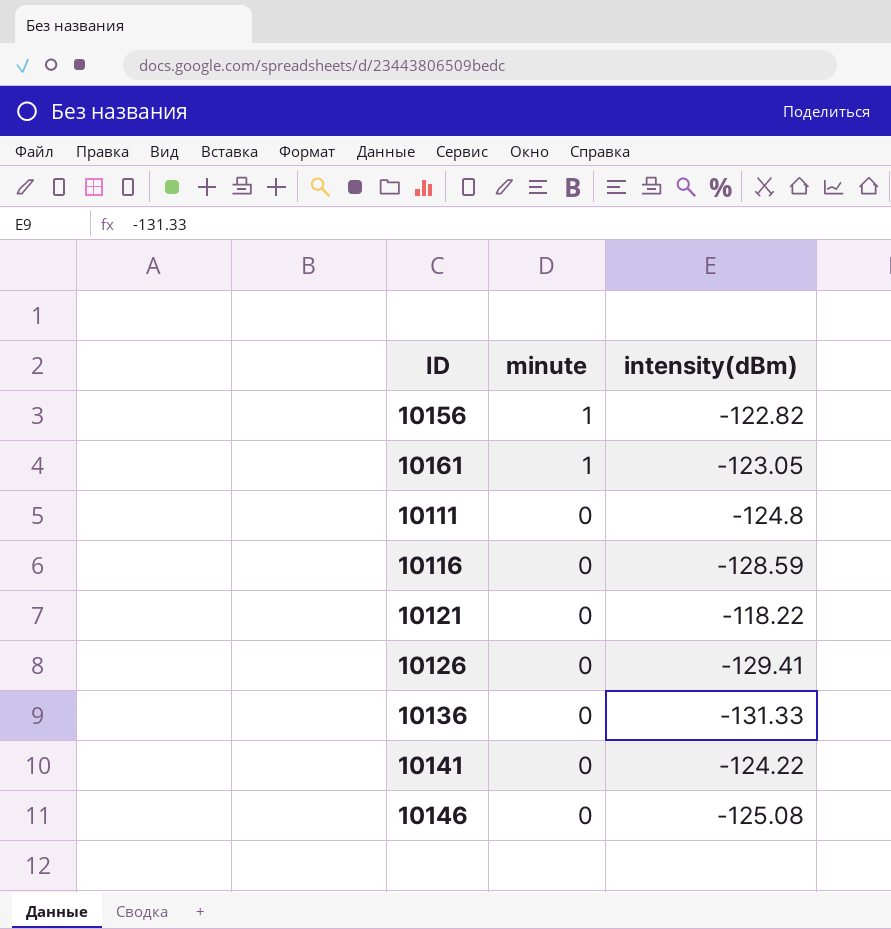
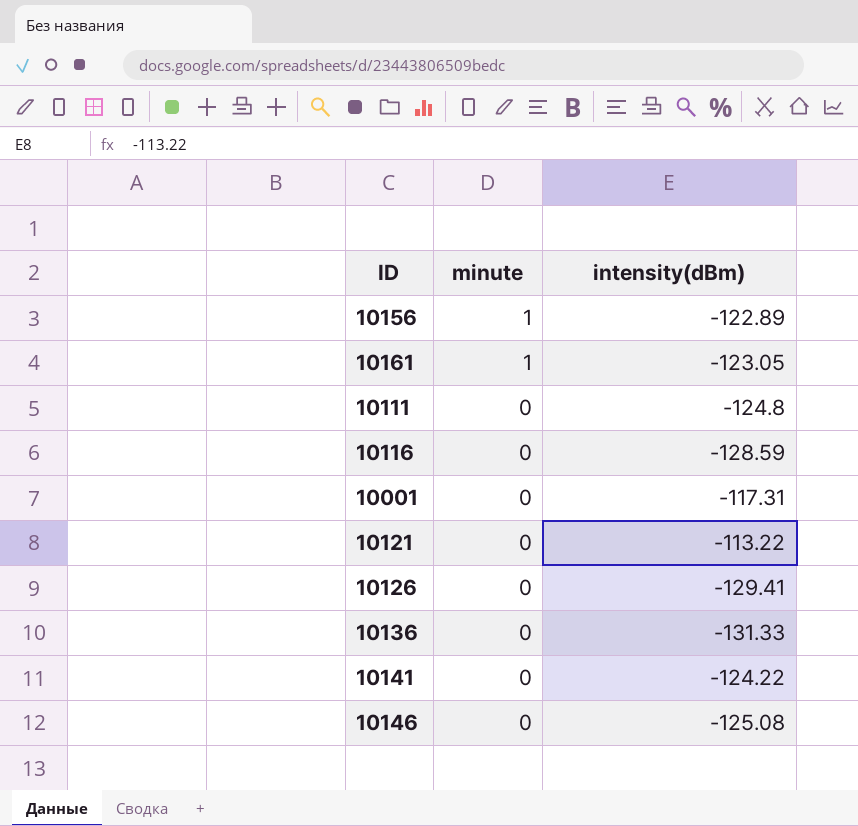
10156 | intensity(dBm): -122.82 -> -122.89
row 10001: none -> 0 | -117.31
10121 | intensity(dBm): -118.22 -> -113.22

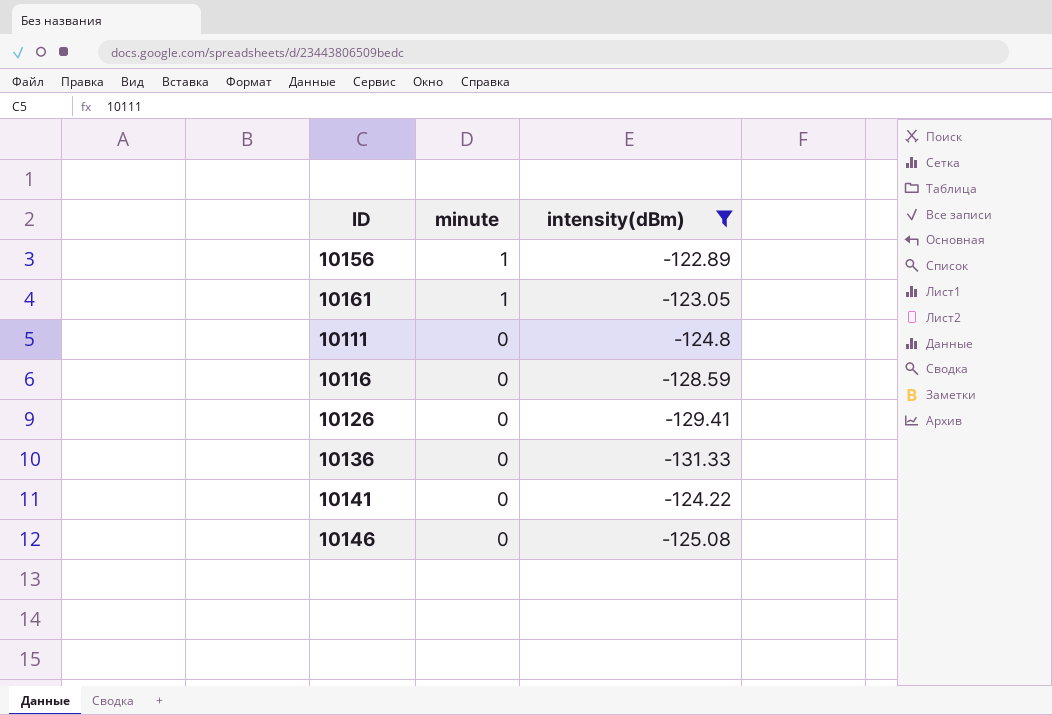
filter: none -> intensity(dBm) <= -122.89

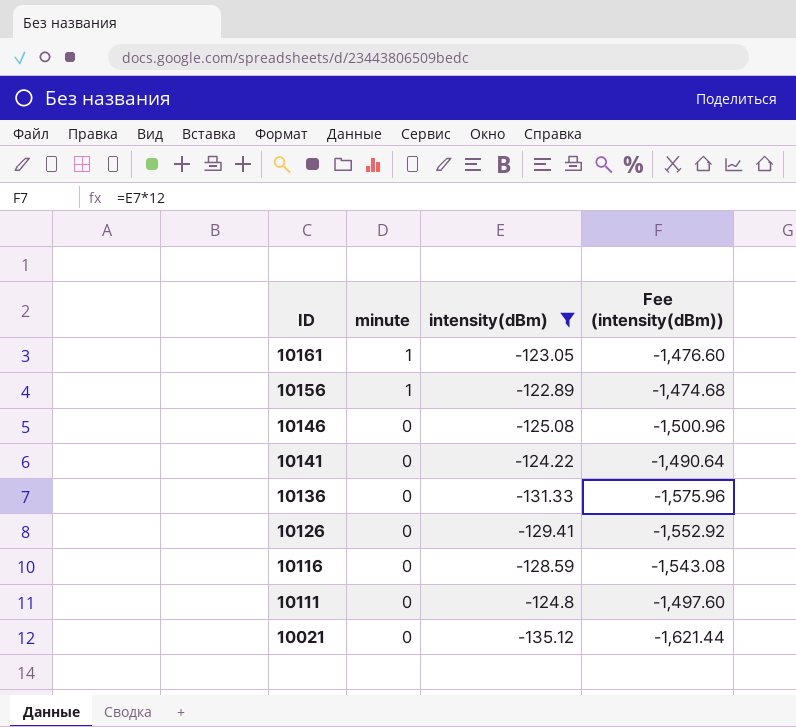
row order: minute descending -> ID descending
column Fee (intensity(dBm)) | formula: none -> [intensity(dBm)] * 12
row 10021: none -> 0 | -135.12 | -1,621.44

